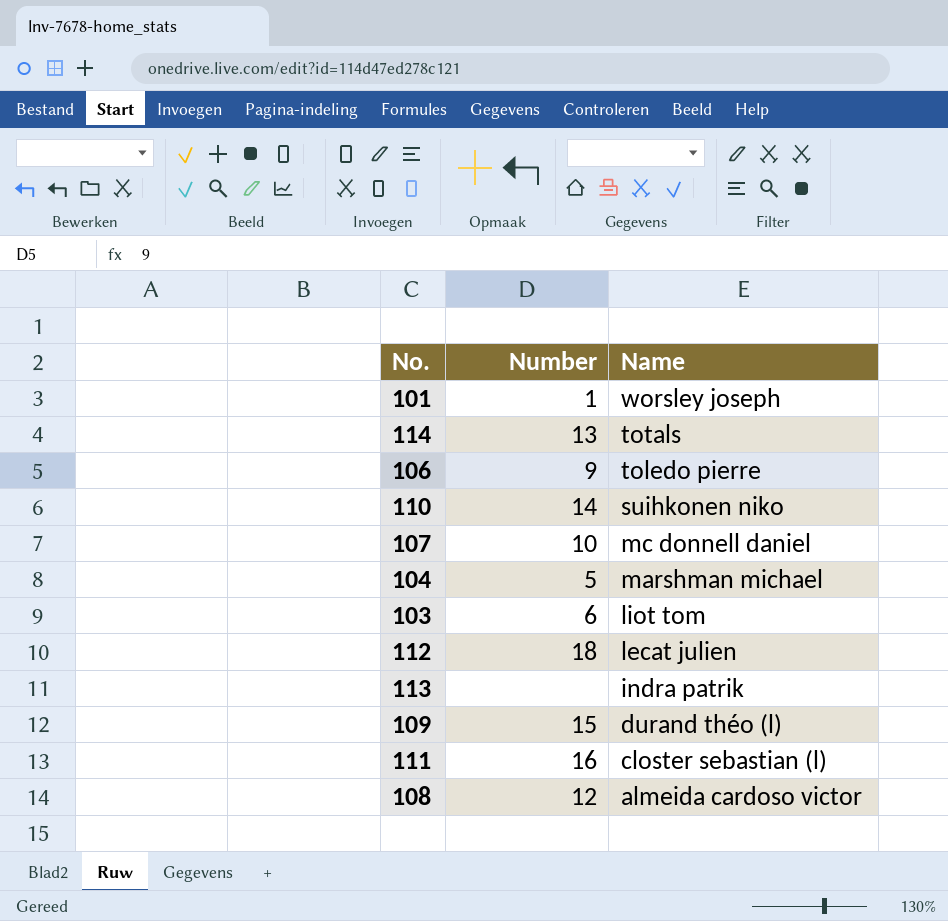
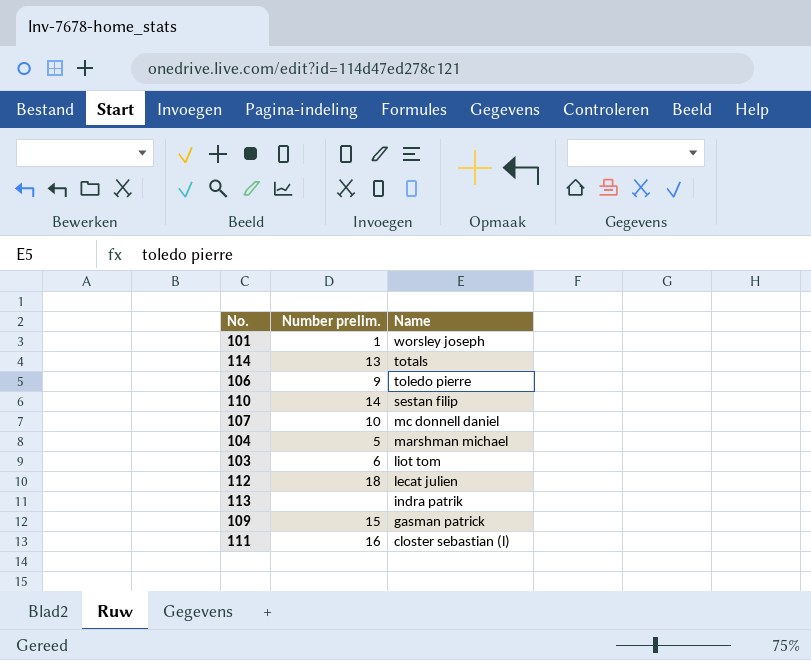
column name: Number -> Number prelim.
row 108: 12 | almeida cardoso victor -> none
110 | Name: suihkonen niko -> sestan filip
109 | Name: durand théo (l) -> gasman patrick

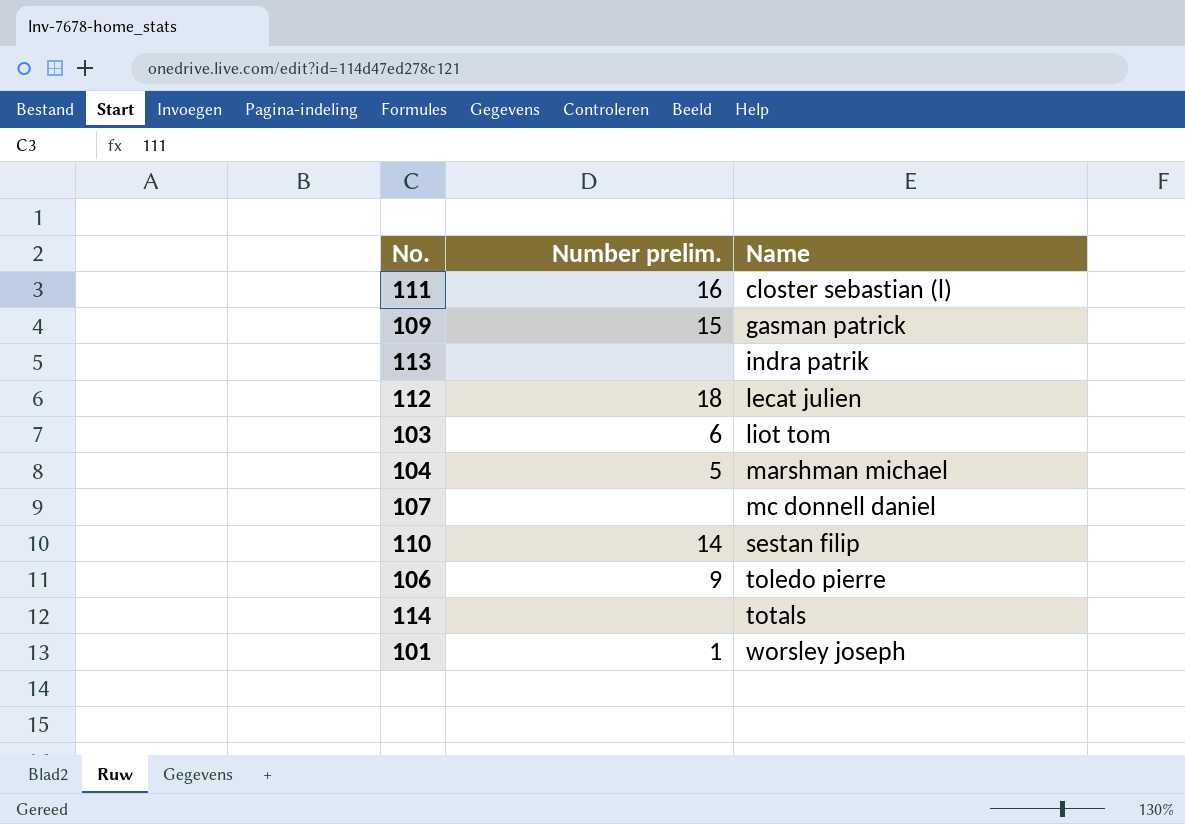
row order: Name descending -> Name ascending
107 | Number prelim.: 10 -> none
114 | Number prelim.: 13 -> none

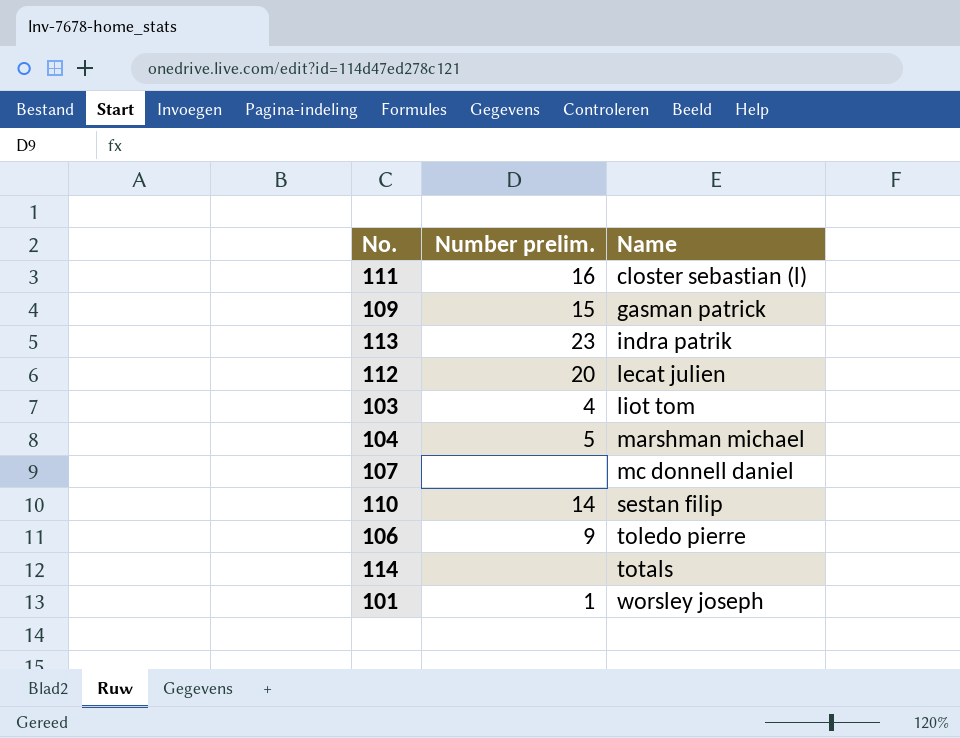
113 | Number prelim.: none -> 23
112 | Number prelim.: 18 -> 20
103 | Number prelim.: 6 -> 4

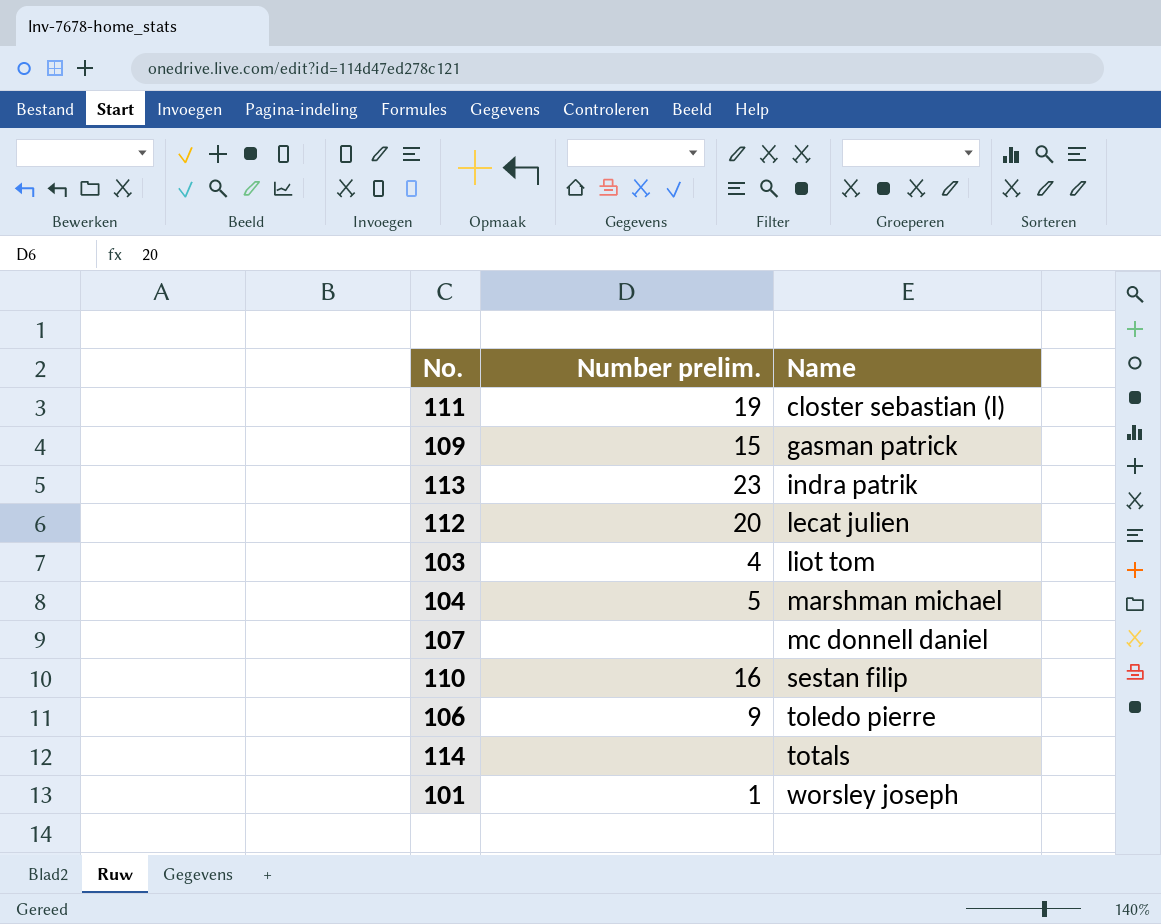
111 | Number prelim.: 16 -> 19
110 | Number prelim.: 14 -> 16

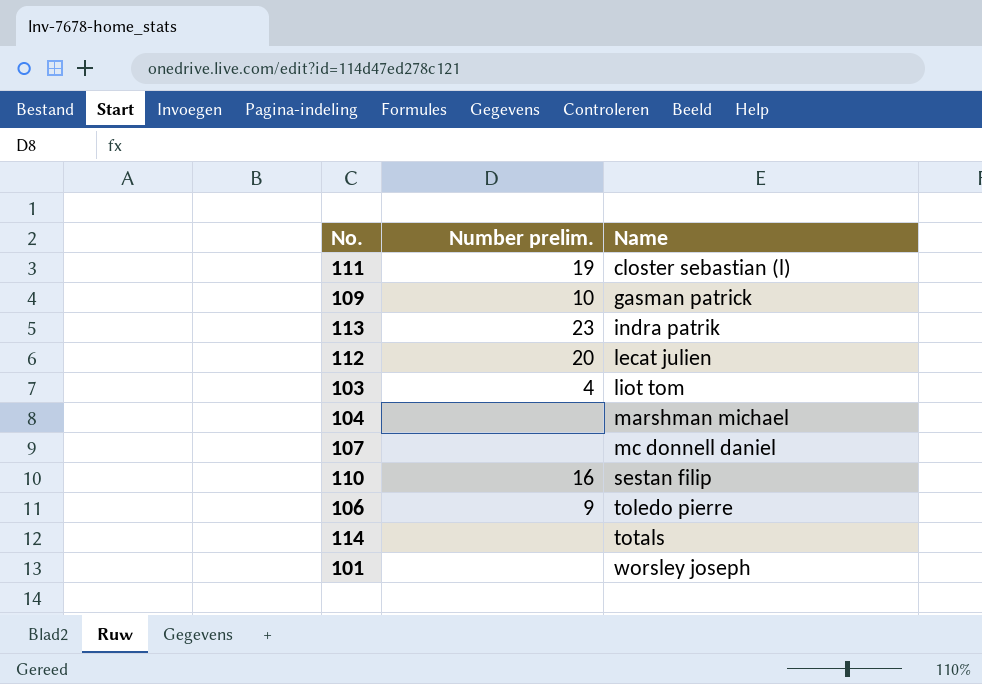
109 | Number prelim.: 15 -> 10
104 | Number prelim.: 5 -> none
101 | Number prelim.: 1 -> none

